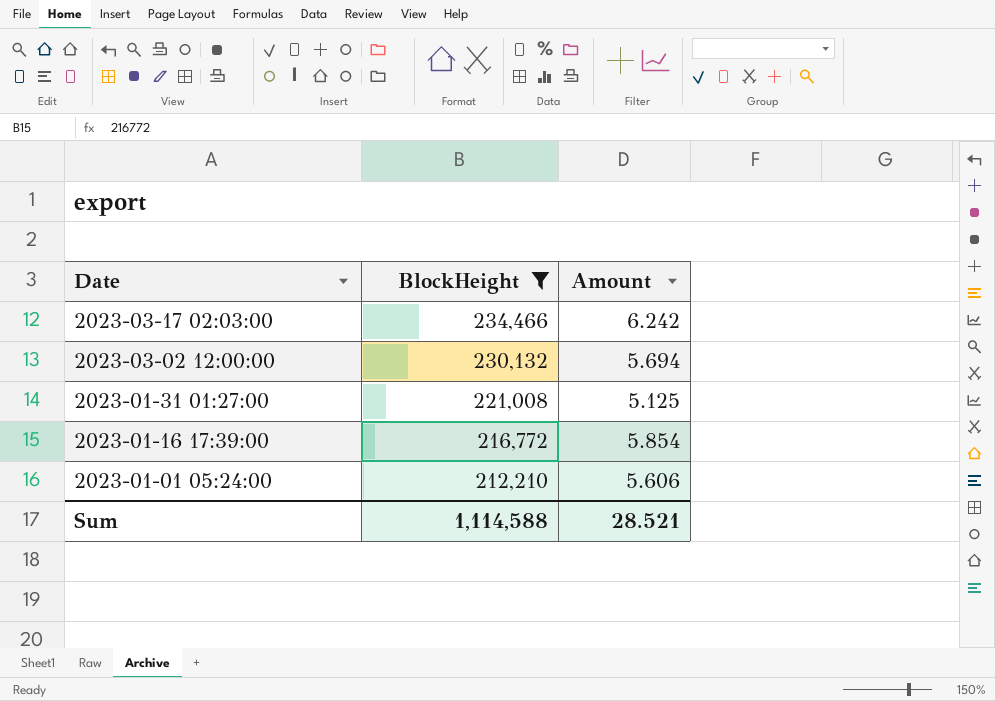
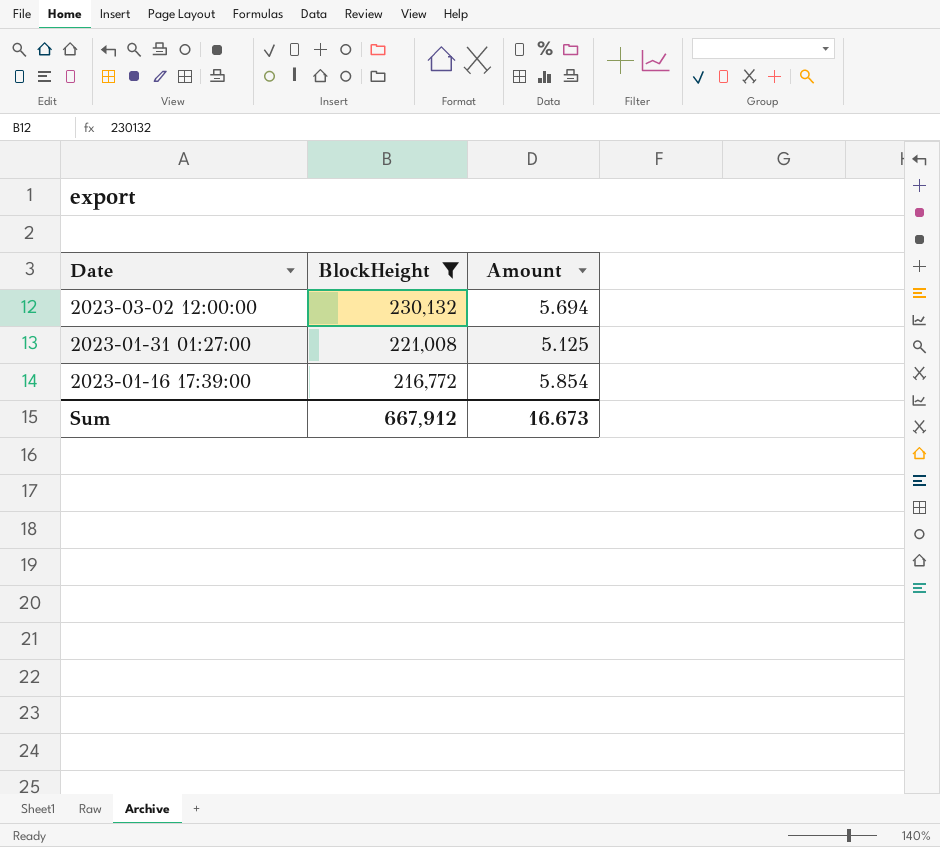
row 2023-03-17 02:03:00: 234,466 | 6.242 -> none
row 2023-01-01 05:24:00: 212,210 | 5.606 -> none
Sum | BlockHeight: 1,114,588 -> 667,912
Sum | Amount: 28.521 -> 16.673

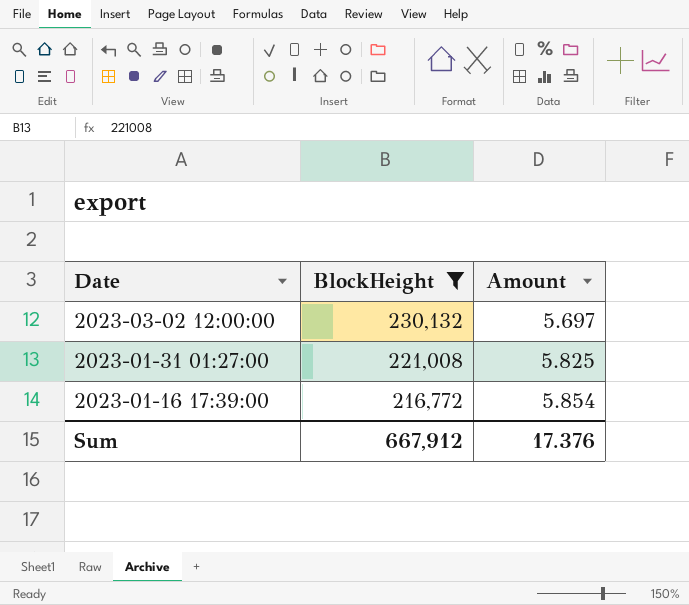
2023-03-02 12:00:00 | Amount: 5.694 -> 5.697
2023-01-31 01:27:00 | Amount: 5.125 -> 5.825
Sum | Amount: 16.673 -> 17.376

